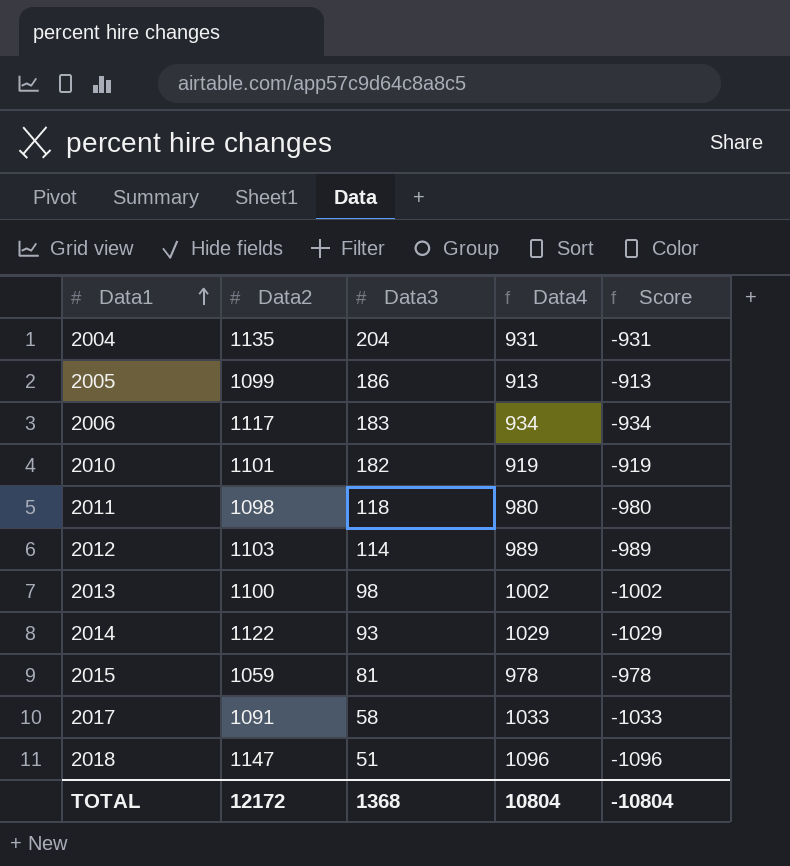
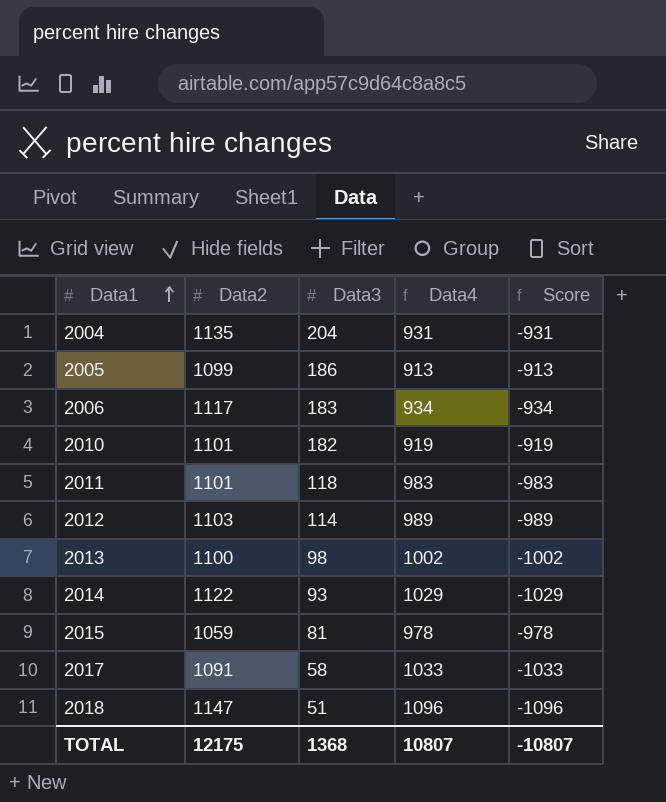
2011 | Data2: 1098 -> 1101
2011 | Data4: 980 -> 983
2011 | Score: -980 -> -983
TOTAL | Data2: 12172 -> 12175
TOTAL | Data4: 10804 -> 10807
TOTAL | Score: -10804 -> -10807

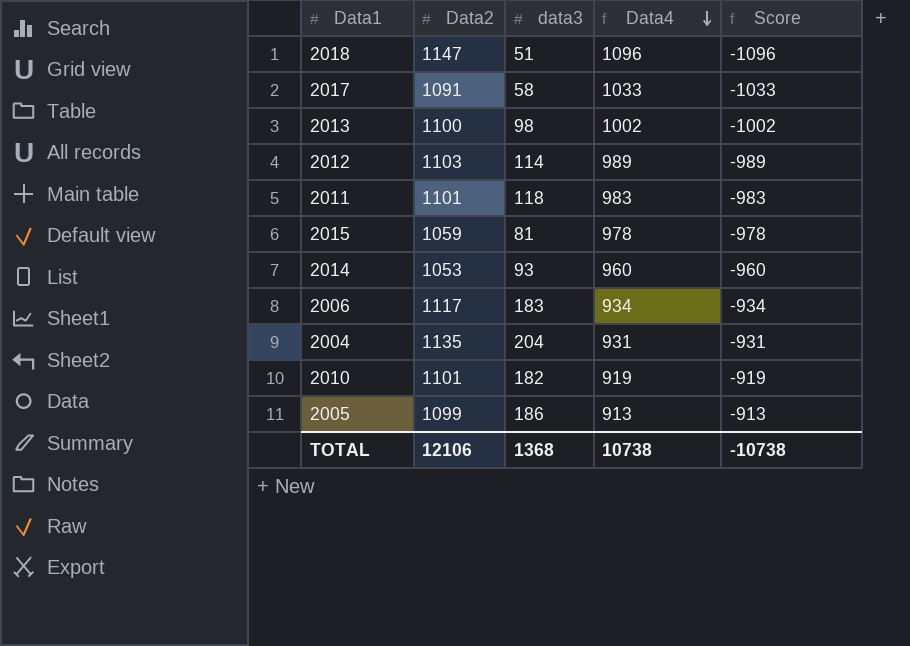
row order: Data1 ascending -> Data4 descending
column name: Data3 -> data3
2014 | Data2: 1122 -> 1053
2014 | Data4: 1029 -> 960
2014 | Score: -1029 -> -960
TOTAL | Data2: 12175 -> 12106
TOTAL | Data4: 10807 -> 10738
TOTAL | Score: -10807 -> -10738

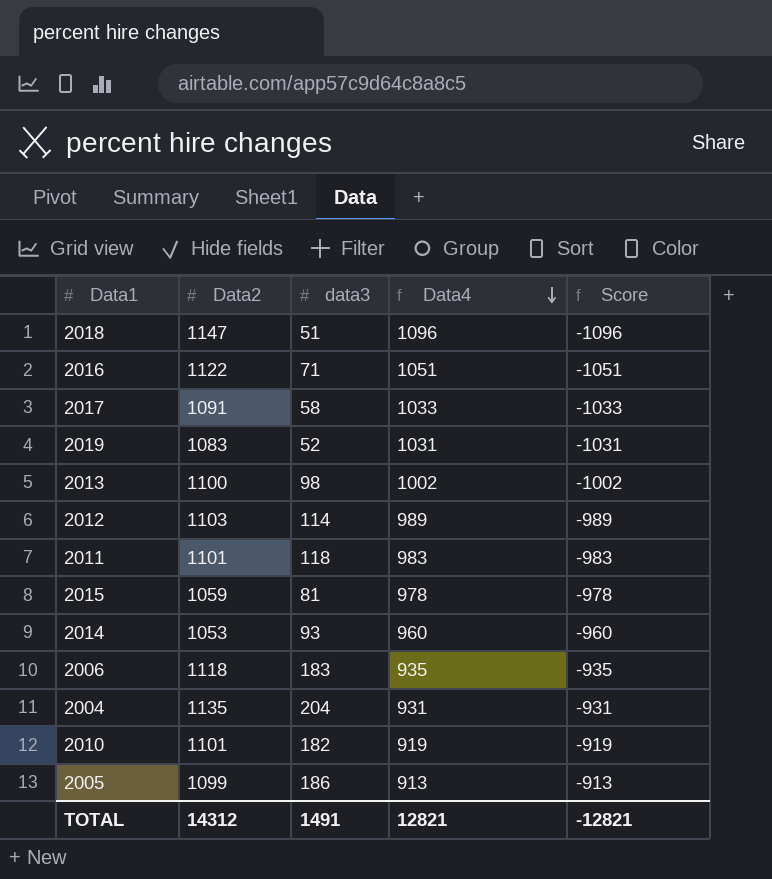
row 2016: none -> 1122 | 71 | 1051 | -1051
row 2019: none -> 1083 | 52 | 1031 | -1031
2006 | Data2: 1117 -> 1118
2006 | Data4: 934 -> 935
2006 | Score: -934 -> -935
TOTAL | Data2: 12106 -> 14312
TOTAL | data3: 1368 -> 1491
TOTAL | Data4: 10738 -> 12821
TOTAL | Score: -10738 -> -12821

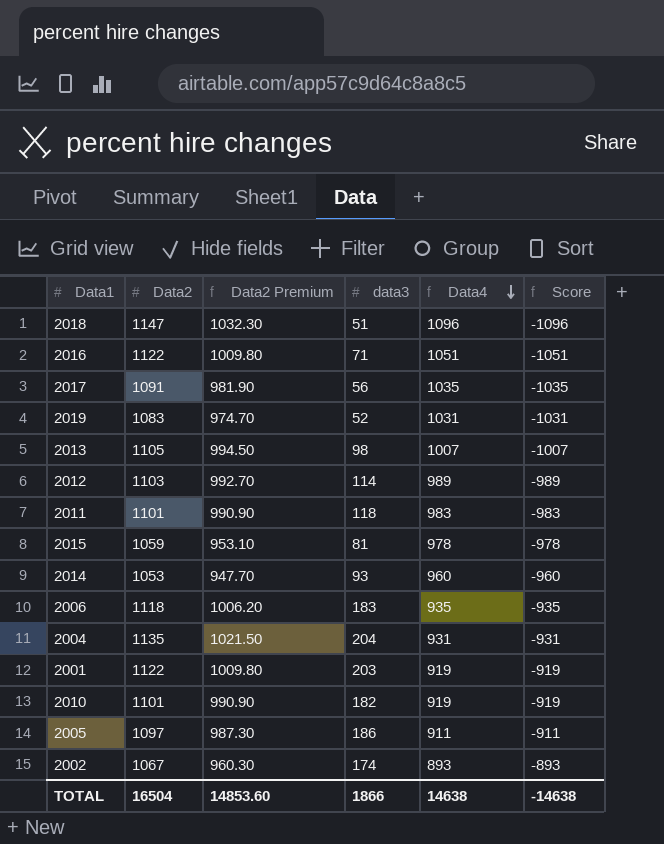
column Data2 Premium | formula: none -> [Data2] * 0.9
2017 | data3: 58 -> 56
2017 | Data4: 1033 -> 1035
2017 | Score: -1033 -> -1035
2013 | Data2: 1100 -> 1105
2013 | Data4: 1002 -> 1007
2013 | Score: -1002 -> -1007
row 2001: none -> 1122 | 1009.80 | 203 | 919 | -919
2005 | Data2: 1099 -> 1097
2005 | Data4: 913 -> 911
2005 | Score: -913 -> -911
row 2002: none -> 1067 | 960.30 | 174 | 893 | -893
TOTAL | Data2: 14312 -> 16504
TOTAL | data3: 1491 -> 1866
TOTAL | Data4: 12821 -> 14638
TOTAL | Score: -12821 -> -14638

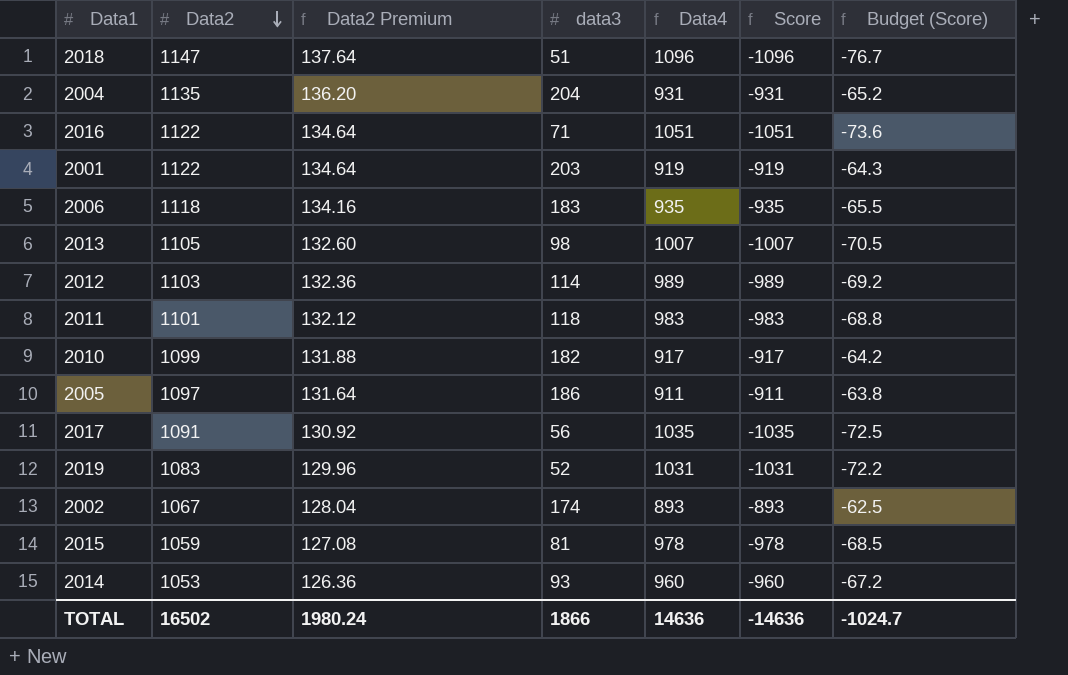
row order: Data4 descending -> Data2 descending
column Data2 Premium | formula: [Data2] * 0.9 -> [Data2] * 0.12
column Budget (Score) | formula: none -> [Score] * 0.07
2010 | Data2: 1101 -> 1099
2010 | Data4: 919 -> 917
2010 | Score: -919 -> -917
TOTAL | Data2: 16504 -> 16502
TOTAL | Data2 Premium: 14853.60 -> 1980.24
TOTAL | Data4: 14638 -> 14636
TOTAL | Score: -14638 -> -14636

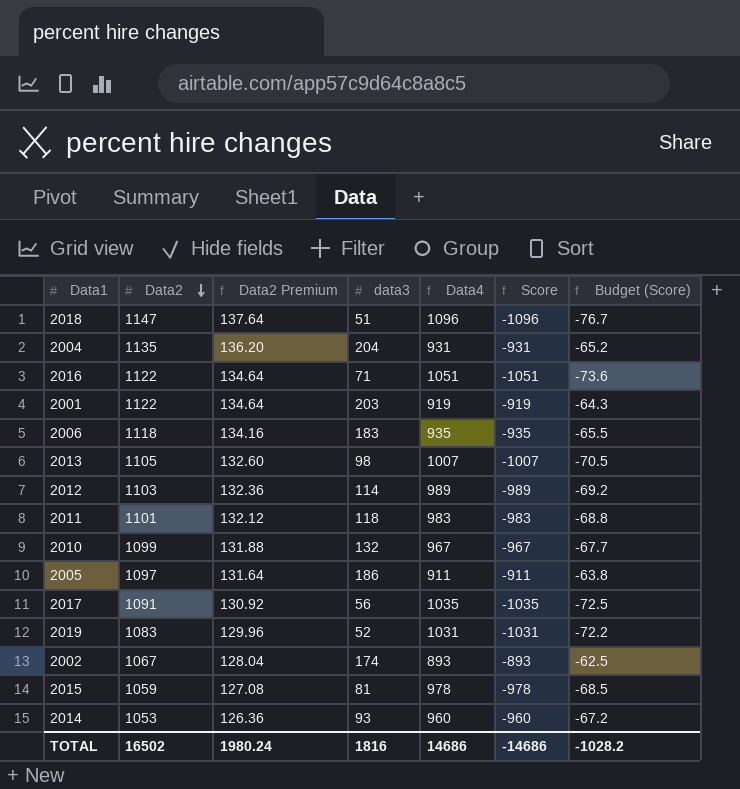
2010 | data3: 182 -> 132
2010 | Data4: 917 -> 967
2010 | Score: -917 -> -967
2010 | Budget (Score): -64.2 -> -67.7
TOTAL | data3: 1866 -> 1816
TOTAL | Data4: 14636 -> 14686
TOTAL | Score: -14636 -> -14686
TOTAL | Budget (Score): -1024.7 -> -1028.2

